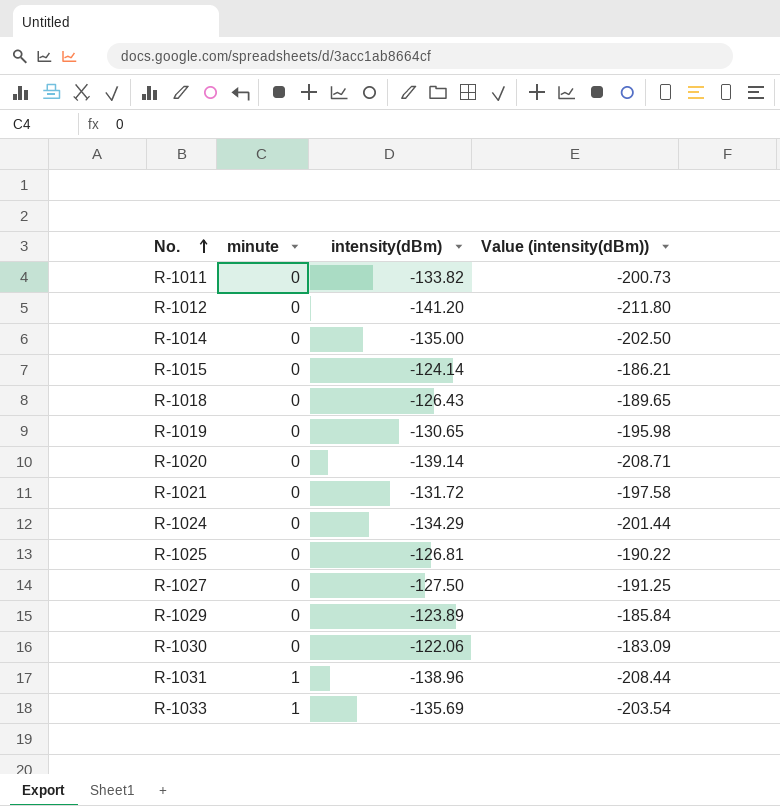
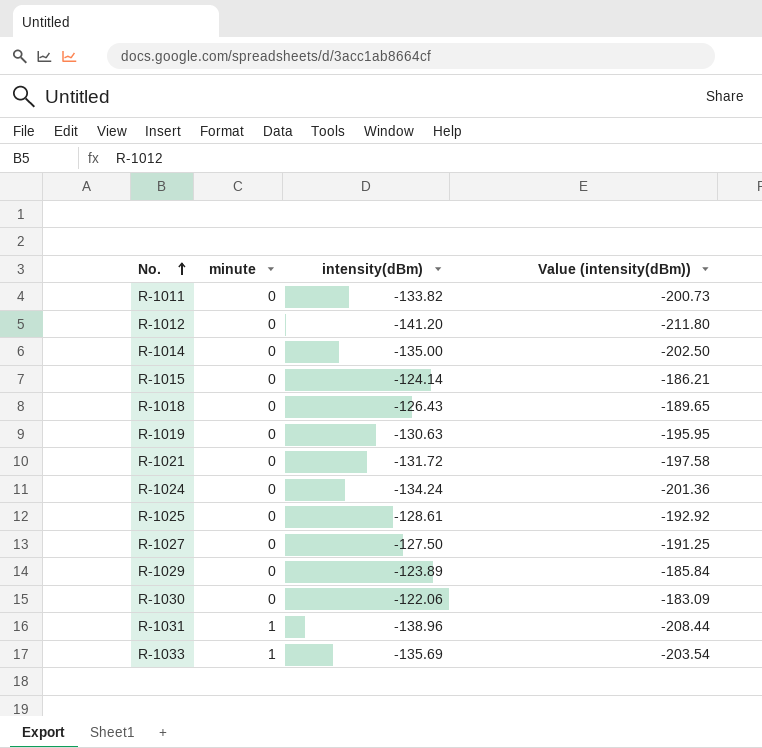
row R-1020: 0 | -139.14 | -208.71 -> none
R-1019 | intensity(dBm): -130.65 -> -130.63
R-1019 | Value (intensity(dBm)): -195.98 -> -195.95
R-1024 | intensity(dBm): -134.29 -> -134.24
R-1024 | Value (intensity(dBm)): -201.44 -> -201.36
R-1025 | intensity(dBm): -126.81 -> -128.61
R-1025 | Value (intensity(dBm)): -190.22 -> -192.92

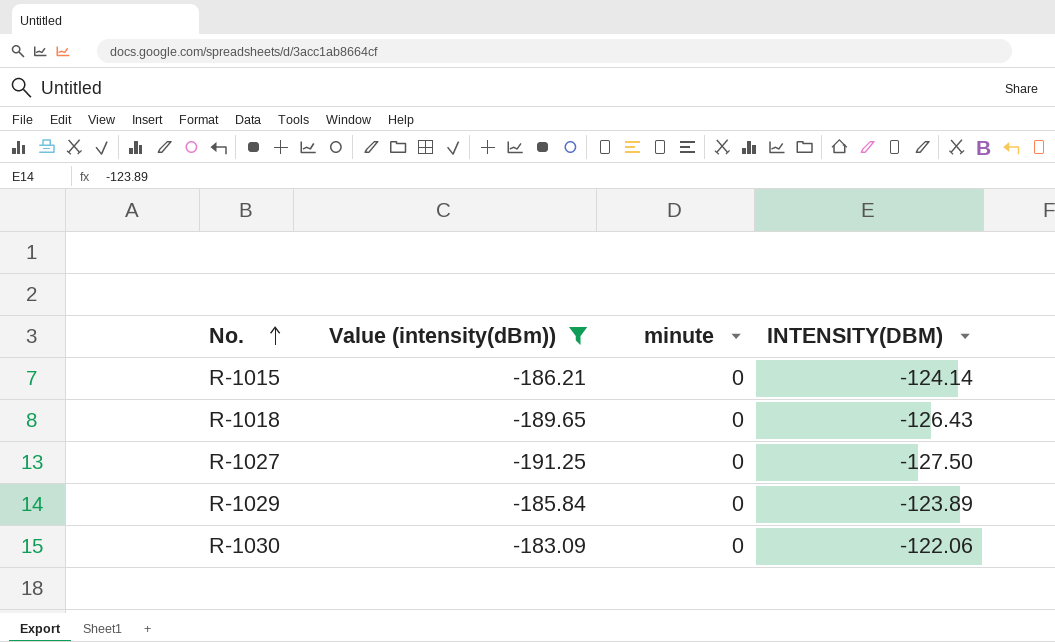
filter: none -> Value (intensity(dBm)) >= -191.25
column Value (intensity(dBm)) | position: 4 -> 2
column name: intensity(dBm) -> INTENSITY(DBM)

